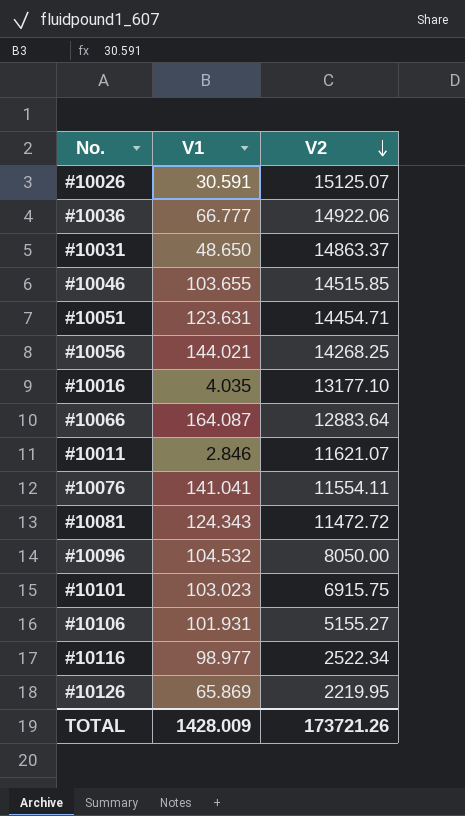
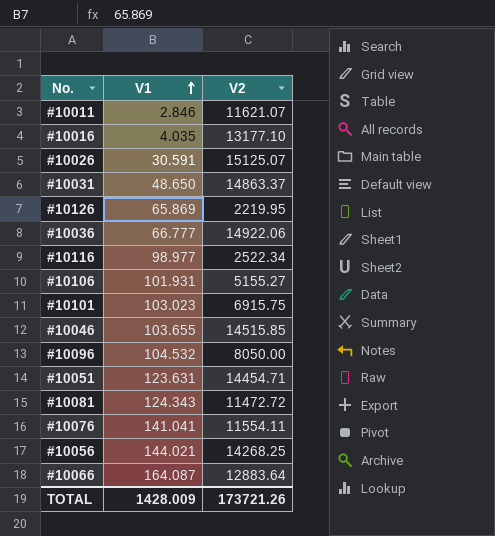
row order: V2 descending -> V1 ascending

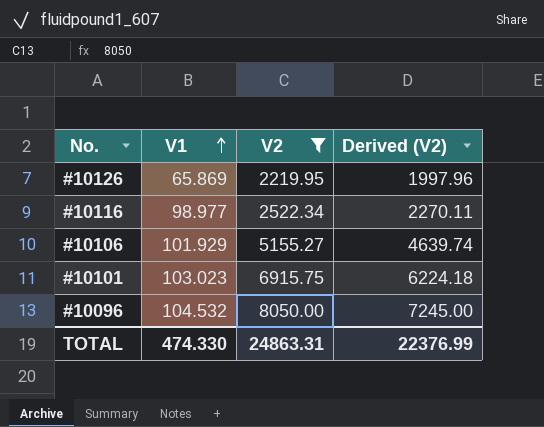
filter: none -> V2 <= 8050.00
column Derived (V2) | formula: none -> [V2] * 0.9
#10106 | V1: 101.931 -> 101.929
TOTAL | V1: 1428.009 -> 474.330
TOTAL | V2: 173721.26 -> 24863.31

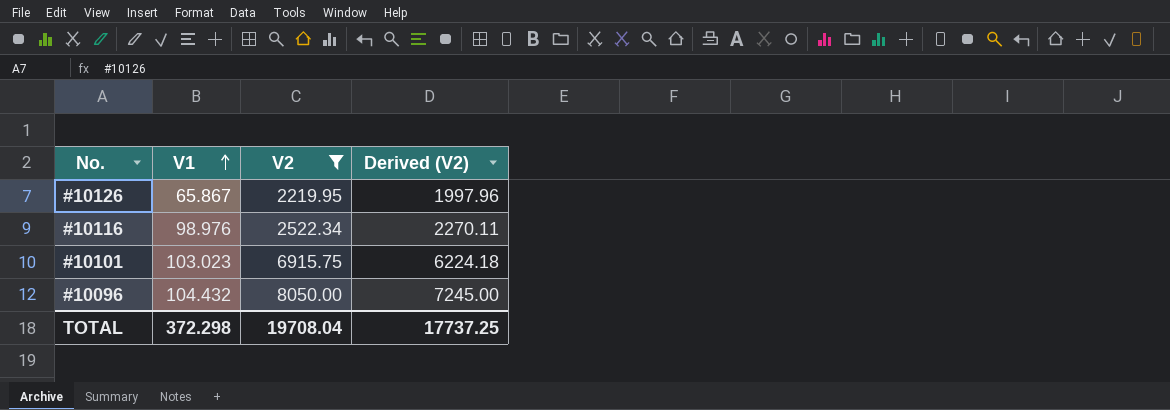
row #10106: 101.929 | 5155.27 | 4639.74 -> none
#10126 | V1: 65.869 -> 65.867
#10116 | V1: 98.977 -> 98.976
#10096 | V1: 104.532 -> 104.432
TOTAL | V1: 474.330 -> 372.298
TOTAL | V2: 24863.31 -> 19708.04
TOTAL | Derived (V2): 22376.99 -> 17737.25

